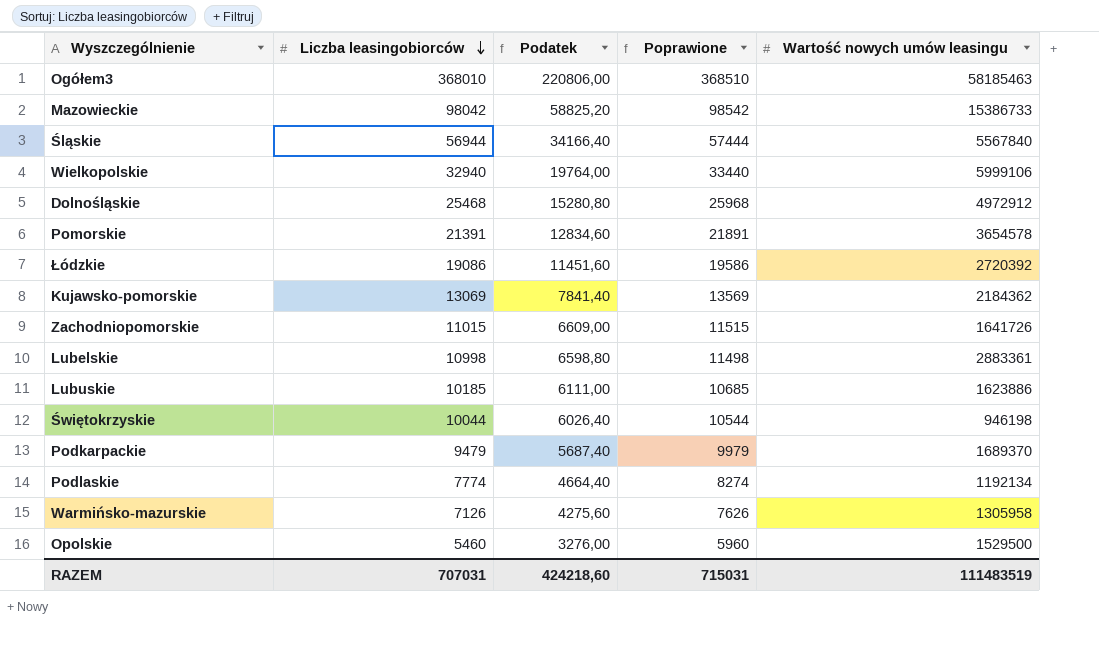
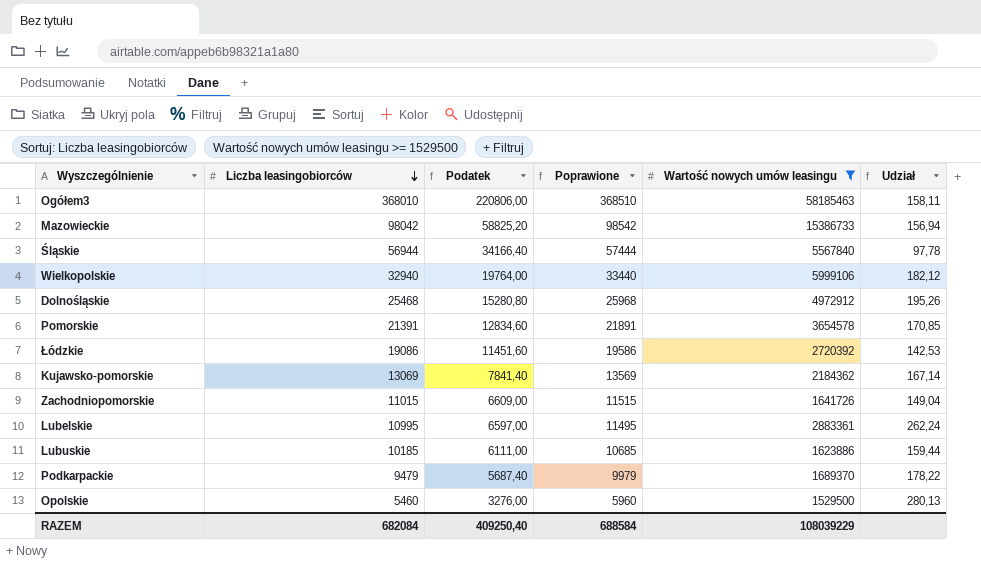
filter: none -> Wartość nowych umów leasingu >= 1529500
column Udział | formula: none -> [Wartość nowych umów leasingu] / [Liczba leasingobiorców]
Lubelskie | Liczba leasingobiorców: 10998 -> 10995
Lubelskie | Podatek: 6598,80 -> 6597,00
Lubelskie | Poprawione: 11498 -> 11495
RAZEM | Liczba leasingobiorców: 707031 -> 682084
RAZEM | Podatek: 424218,60 -> 409250,40
RAZEM | Poprawione: 715031 -> 688584
RAZEM | Wartość nowych umów leasingu: 111483519 -> 108039229

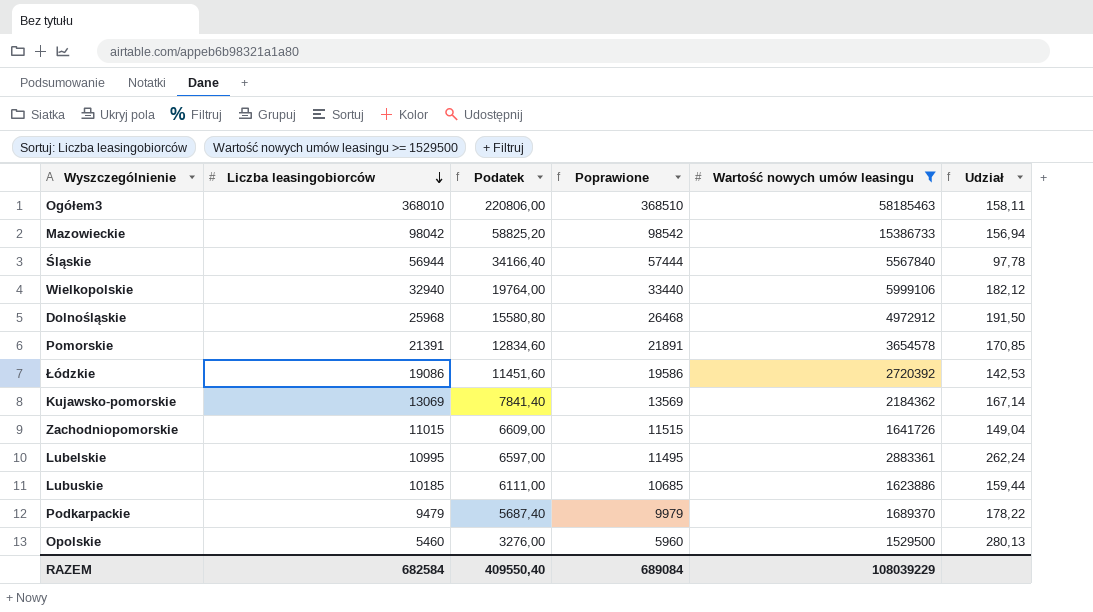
Dolnośląskie | Liczba leasingobiorców: 25468 -> 25968
Dolnośląskie | Podatek: 15280,80 -> 15580,80
Dolnośląskie | Poprawione: 25968 -> 26468
Dolnośląskie | Udział: 195,26 -> 191,50
RAZEM | Liczba leasingobiorców: 682084 -> 682584
RAZEM | Podatek: 409250,40 -> 409550,40
RAZEM | Poprawione: 688584 -> 689084

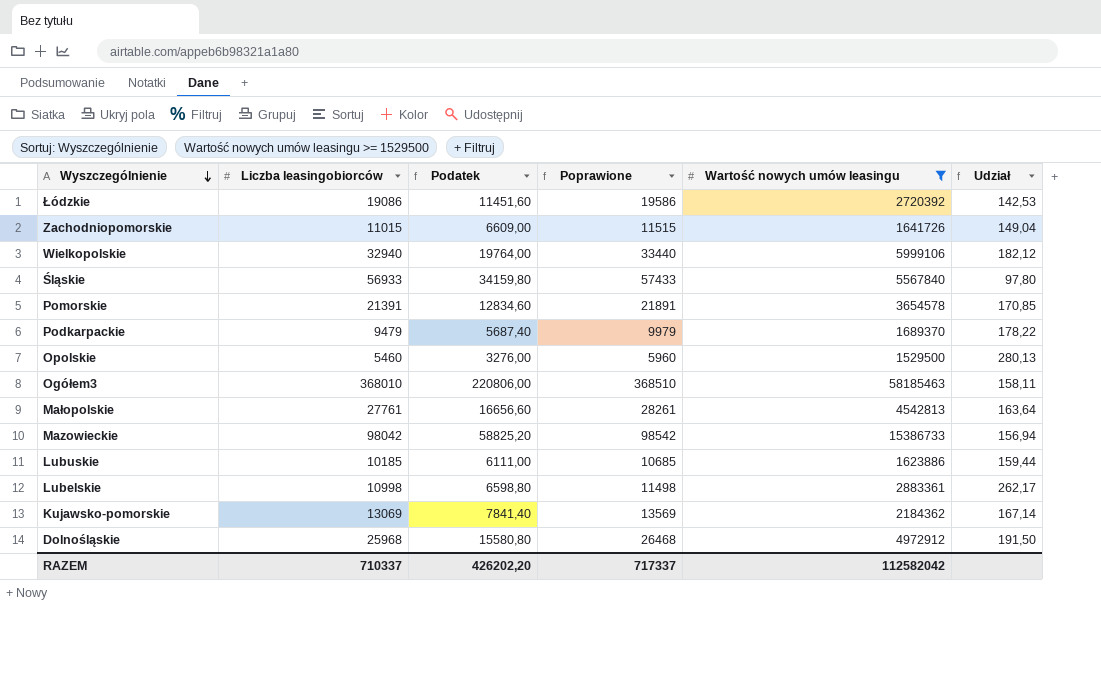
row order: Liczba leasingobiorców descending -> Wyszczególnienie descending
Śląskie | Liczba leasingobiorców: 56944 -> 56933
Śląskie | Podatek: 34166,40 -> 34159,80
Śląskie | Poprawione: 57444 -> 57433
Śląskie | Udział: 97,78 -> 97,80
row Małopolskie: none -> 27761 | 16656,60 | 28261 | 4542813 | 163,64
Lubelskie | Liczba leasingobiorców: 10995 -> 10998
Lubelskie | Podatek: 6597,00 -> 6598,80
Lubelskie | Poprawione: 11495 -> 11498
Lubelskie | Udział: 262,24 -> 262,17
RAZEM | Liczba leasingobiorców: 682584 -> 710337
RAZEM | Podatek: 409550,40 -> 426202,20
RAZEM | Poprawione: 689084 -> 717337
RAZEM | Wartość nowych umów leasingu: 108039229 -> 112582042

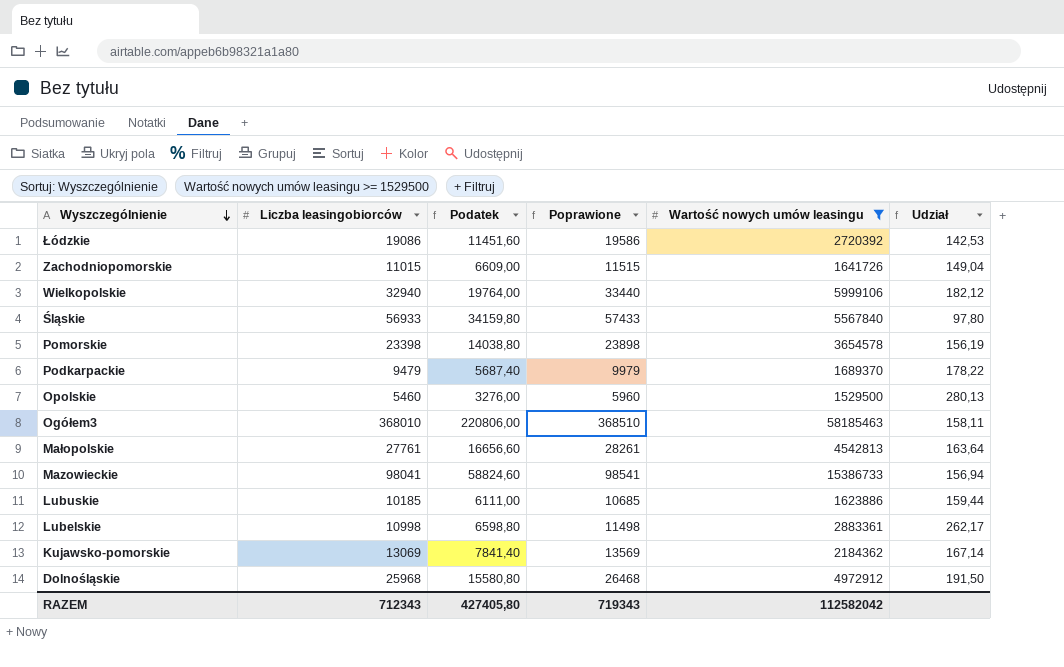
Pomorskie | Liczba leasingobiorców: 21391 -> 23398
Pomorskie | Podatek: 12834,60 -> 14038,80
Pomorskie | Poprawione: 21891 -> 23898
Pomorskie | Udział: 170,85 -> 156,19
Mazowieckie | Liczba leasingobiorców: 98042 -> 98041
Mazowieckie | Podatek: 58825,20 -> 58824,60
Mazowieckie | Poprawione: 98542 -> 98541
RAZEM | Liczba leasingobiorców: 710337 -> 712343
RAZEM | Podatek: 426202,20 -> 427405,80
RAZEM | Poprawione: 717337 -> 719343

